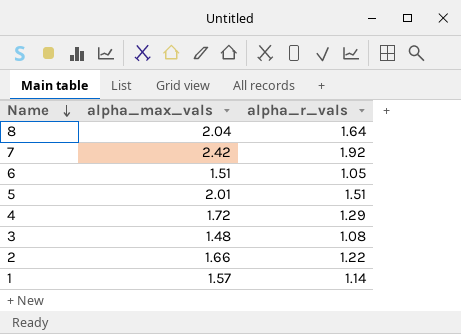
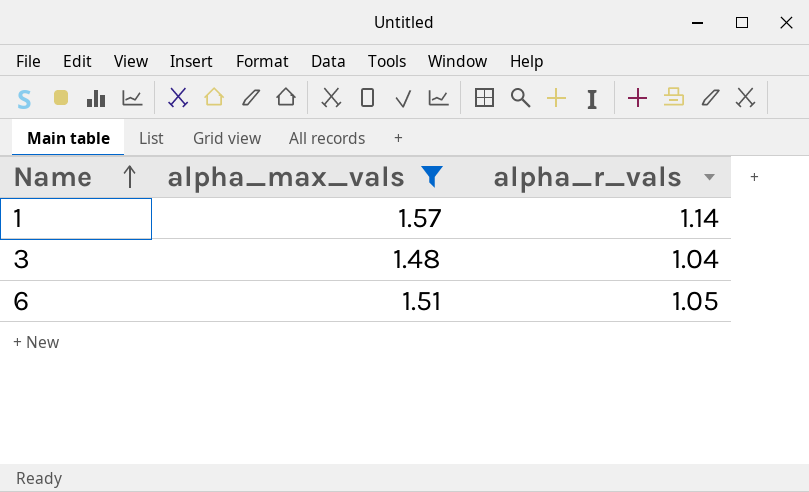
filter: none -> alpha_max_vals <= 1.57
row order: Name descending -> Name ascending
3 | alpha_r_vals: 1.08 -> 1.04

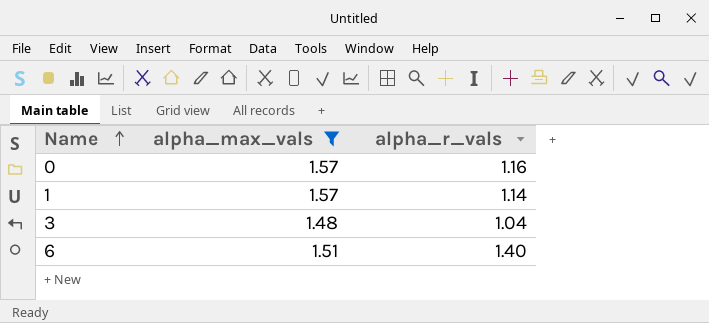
row 0: none -> 1.57 | 1.16
6 | alpha_r_vals: 1.05 -> 1.40

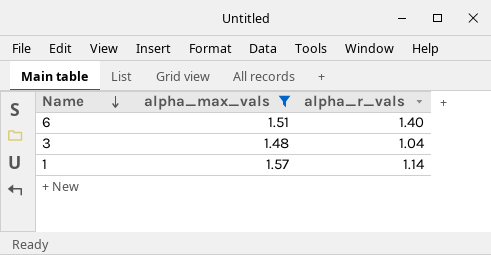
row order: Name ascending -> Name descending
row 0: 1.57 | 1.16 -> none

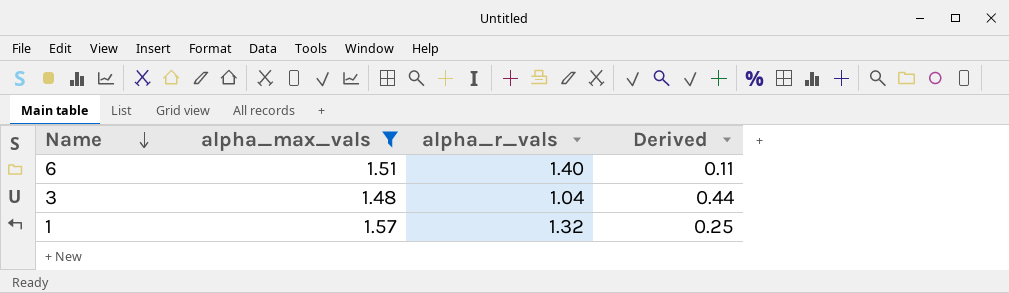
column Derived | formula: none -> [alpha_max_vals] - [alpha_r_vals]
1 | alpha_r_vals: 1.14 -> 1.32

